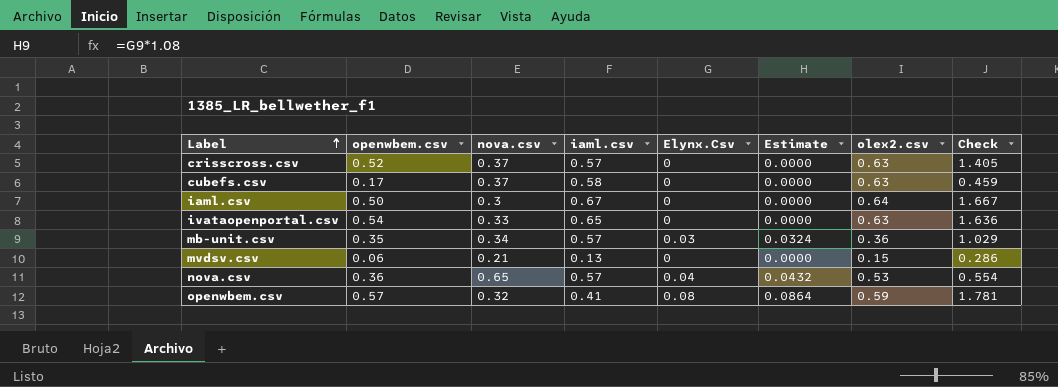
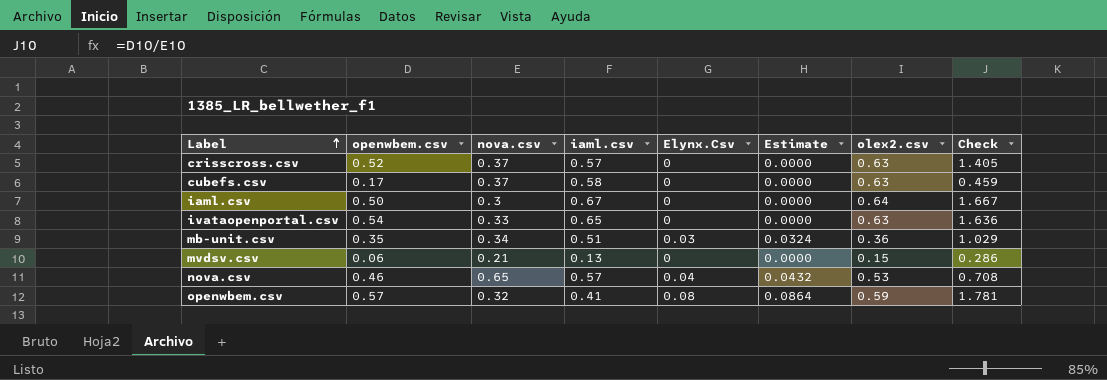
mb-unit.csv | iaml.csv: 0.57 -> 0.51
nova.csv | openwbem.csv: 0.36 -> 0.46
nova.csv | Check: 0.554 -> 0.708

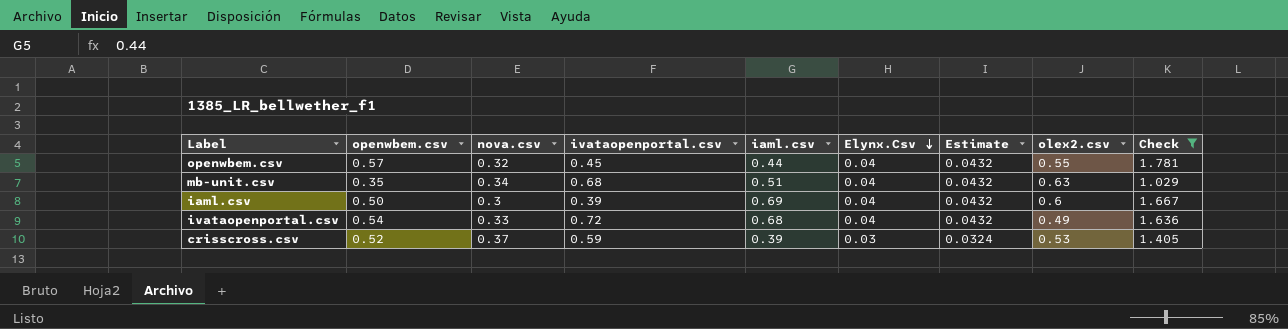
filter: none -> Check >= 1.029
row order: Label ascending -> Elynx.Csv descending
column ivataopenportal.csv | position: none -> 4
openwbem.csv | iaml.csv: 0.41 -> 0.44
openwbem.csv | Elynx.Csv: 0.08 -> 0.04
openwbem.csv | Estimate: 0.0864 -> 0.0432
openwbem.csv | olex2.csv: 0.59 -> 0.55
mb-unit.csv | Elynx.Csv: 0.03 -> 0.04
mb-unit.csv | Estimate: 0.0324 -> 0.0432
mb-unit.csv | olex2.csv: 0.36 -> 0.63
iaml.csv | iaml.csv: 0.67 -> 0.69
iaml.csv | Elynx.Csv: 0 -> 0.04
iaml.csv | Estimate: 0.0000 -> 0.0432
iaml.csv | olex2.csv: 0.64 -> 0.6
ivataopenportal.csv | iaml.csv: 0.65 -> 0.68
ivataopenportal.csv | Elynx.Csv: 0 -> 0.04
ivataopenportal.csv | Estimate: 0.0000 -> 0.0432
ivataopenportal.csv | olex2.csv: 0.63 -> 0.49
crisscross.csv | iaml.csv: 0.57 -> 0.39
crisscross.csv | Elynx.Csv: 0 -> 0.03
crisscross.csv | Estimate: 0.0000 -> 0.0324
crisscross.csv | olex2.csv: 0.63 -> 0.53

